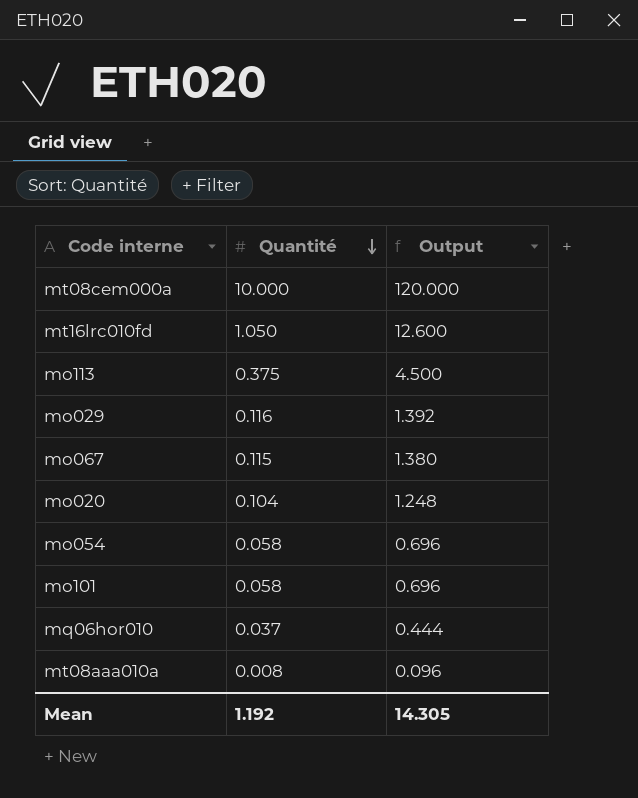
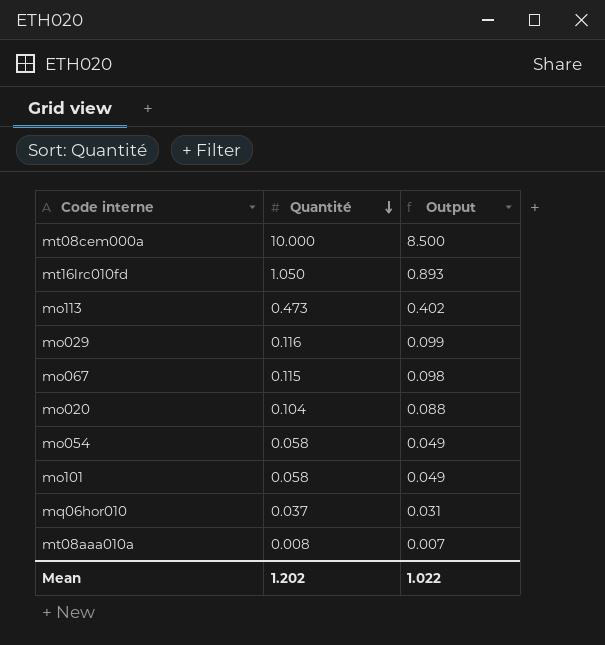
column Output | formula: [Quantité] * 12 -> [Quantité] * 0.85
mo113 | Quantité: 0.375 -> 0.473
Mean | Quantité: 1.192 -> 1.202
Mean | Output: 14.305 -> 1.022

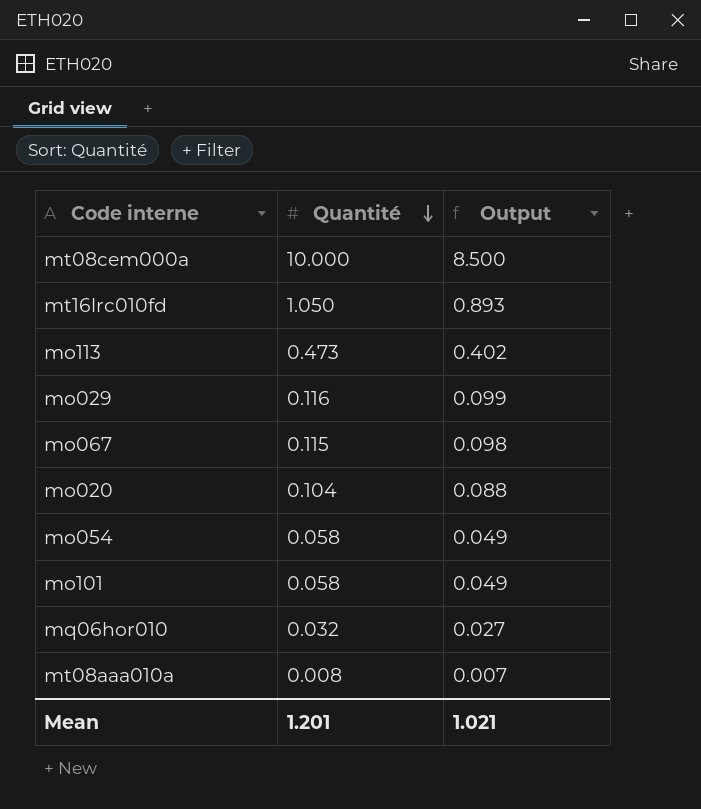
mq06hor010 | Quantité: 0.037 -> 0.032
mq06hor010 | Output: 0.031 -> 0.027
Mean | Quantité: 1.202 -> 1.201
Mean | Output: 1.022 -> 1.021

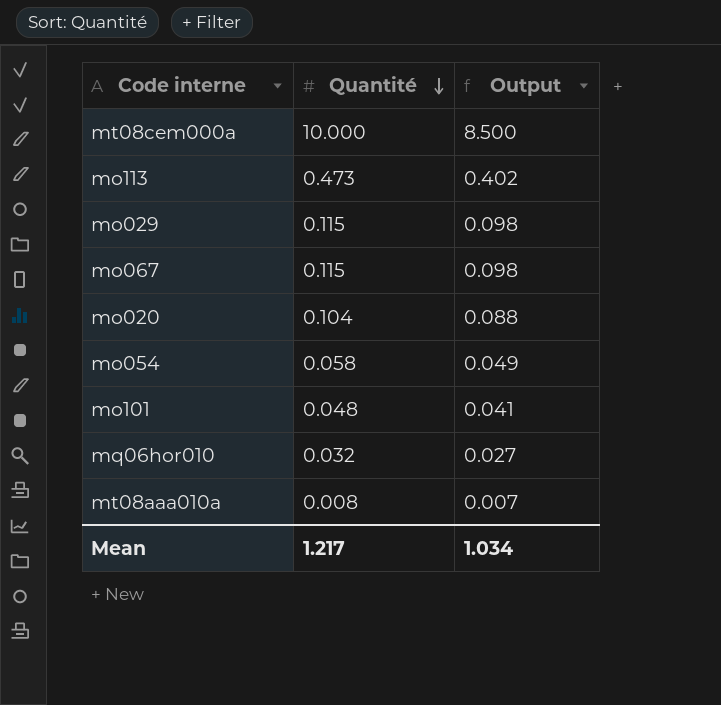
row mt16lrc010fd: 1.050 | 0.893 -> none
mo029 | Quantité: 0.116 -> 0.115
mo029 | Output: 0.099 -> 0.098
mo101 | Quantité: 0.058 -> 0.048
mo101 | Output: 0.049 -> 0.041
Mean | Quantité: 1.201 -> 1.217
Mean | Output: 1.021 -> 1.034

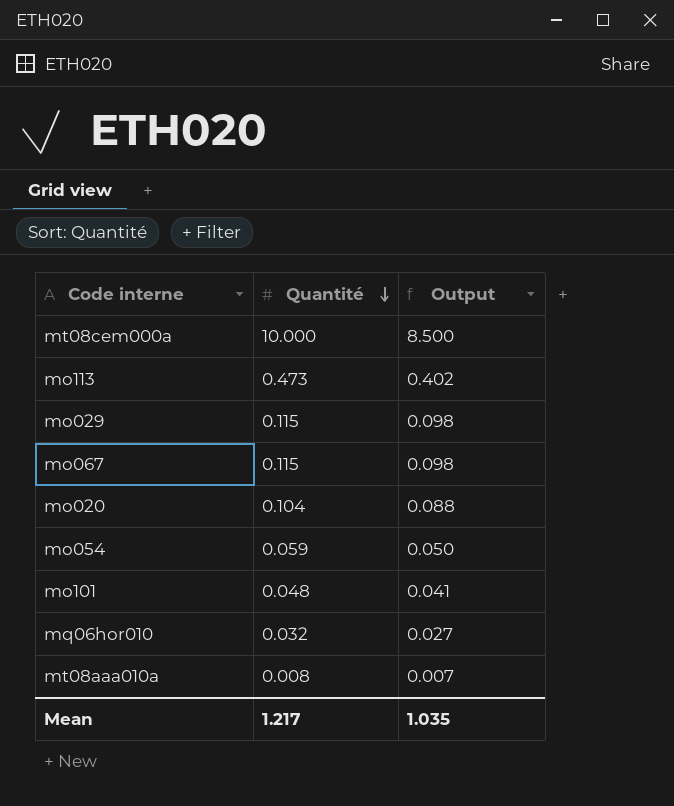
mo054 | Quantité: 0.058 -> 0.059
mo054 | Output: 0.049 -> 0.050
Mean | Output: 1.034 -> 1.035

